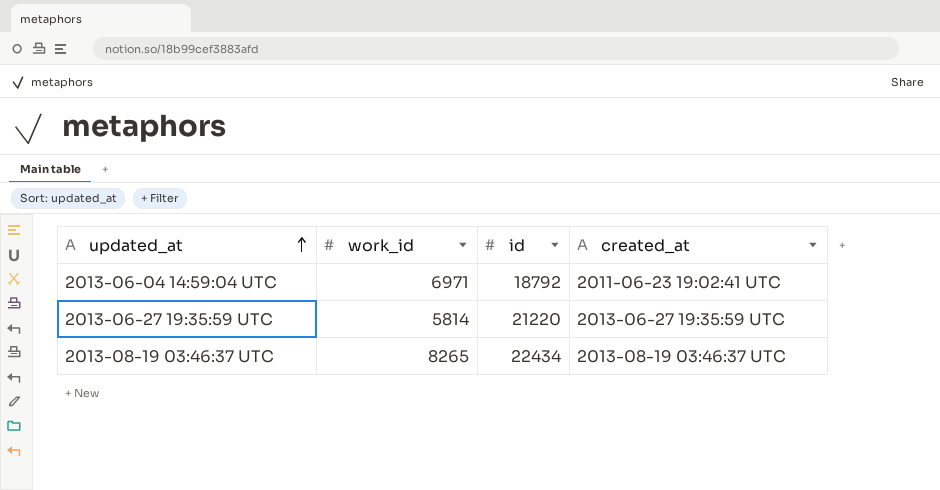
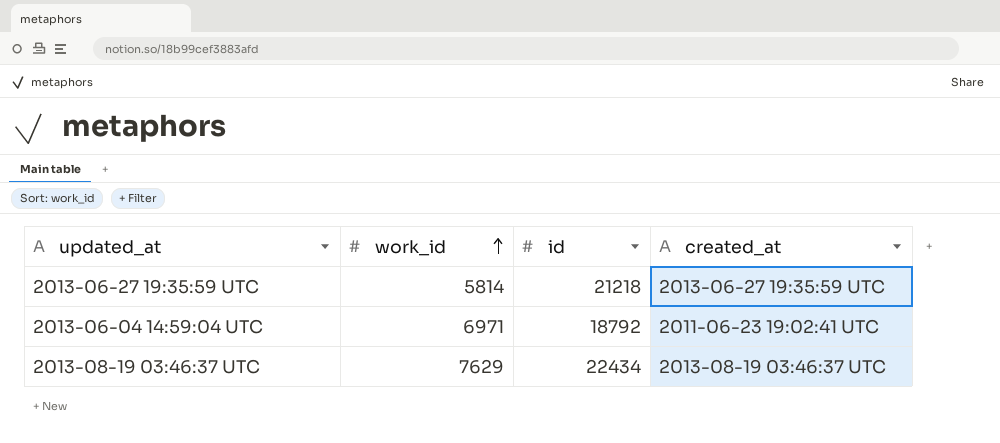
row order: updated_at ascending -> work_id ascending
2013-06-27 19:35:59 UTC | id: 21220 -> 21218
2013-08-19 03:46:37 UTC | work_id: 8265 -> 7629

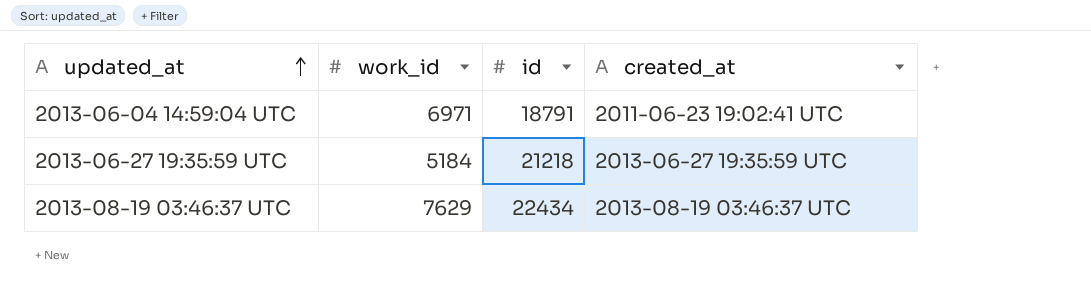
row order: work_id ascending -> updated_at ascending
2013-06-04 14:59:04 UTC | id: 18792 -> 18791
2013-06-27 19:35:59 UTC | work_id: 5814 -> 5184

